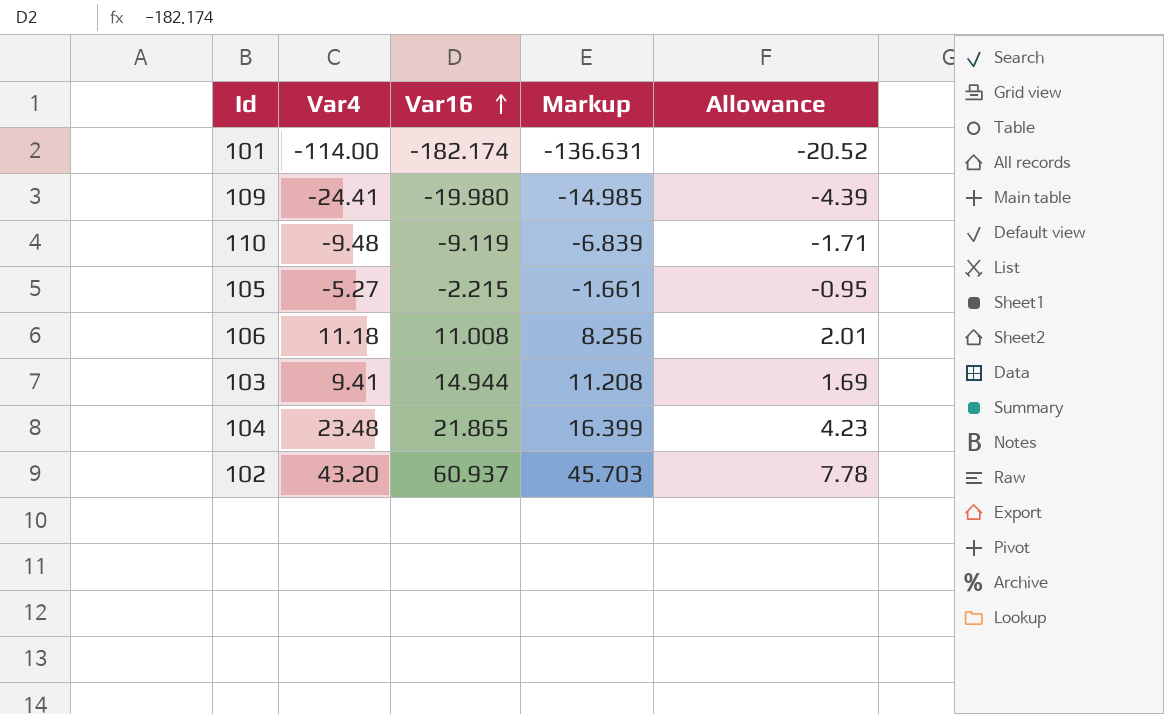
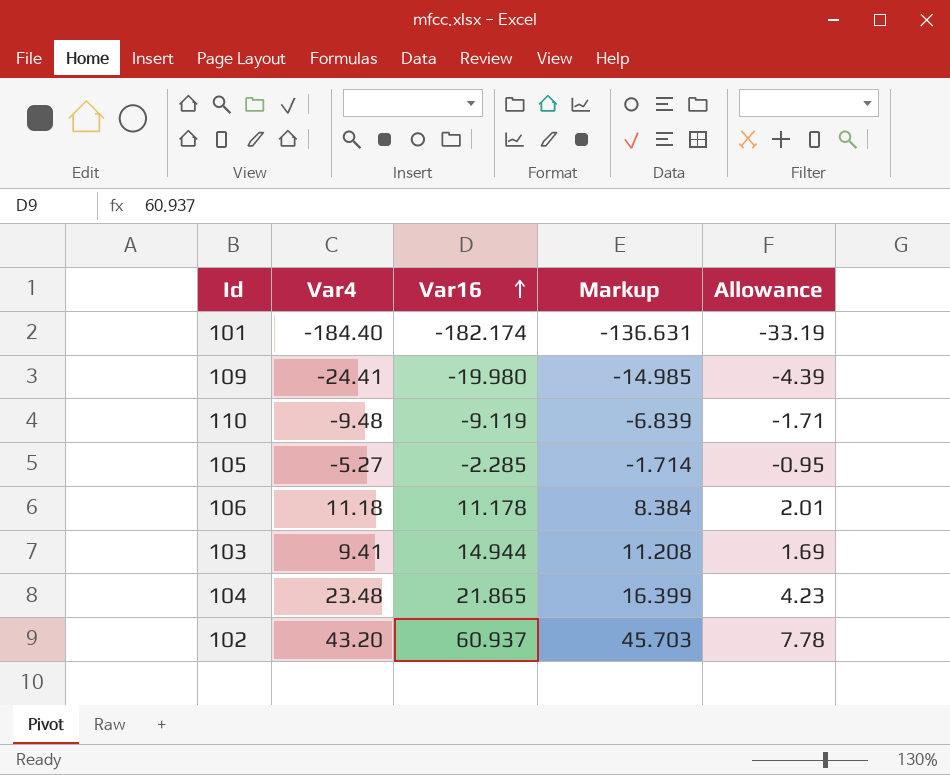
101 | Var4: -114.00 -> -184.40
101 | Allowance: -20.52 -> -33.19
105 | Var16: -2.215 -> -2.285
105 | Markup: -1.661 -> -1.714
106 | Var16: 11.008 -> 11.178
106 | Markup: 8.256 -> 8.384

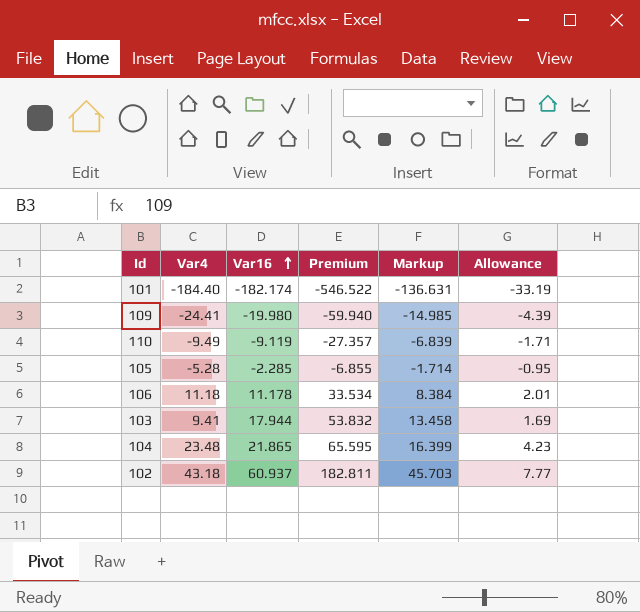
column Premium | formula: none -> [Var16] * 3
110 | Var4: -9.48 -> -9.49
105 | Var4: -5.27 -> -5.28
103 | Var16: 14.944 -> 17.944
103 | Markup: 11.208 -> 13.458
102 | Var4: 43.20 -> 43.18
102 | Allowance: 7.78 -> 7.77

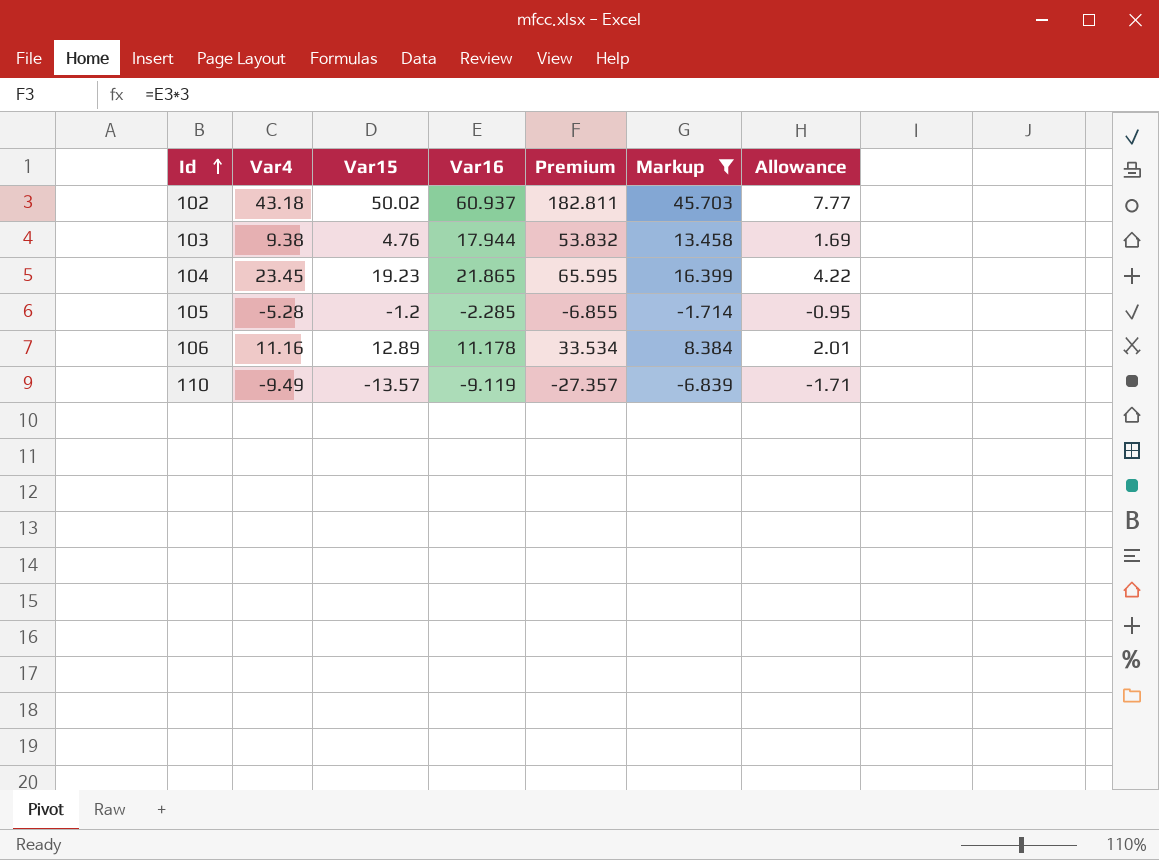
filter: none -> Markup >= -6.839
row order: Var16 ascending -> Id ascending
column Var15 | position: none -> 3
103 | Var4: 9.41 -> 9.38
104 | Var4: 23.48 -> 23.45
104 | Allowance: 4.23 -> 4.22
106 | Var4: 11.18 -> 11.16

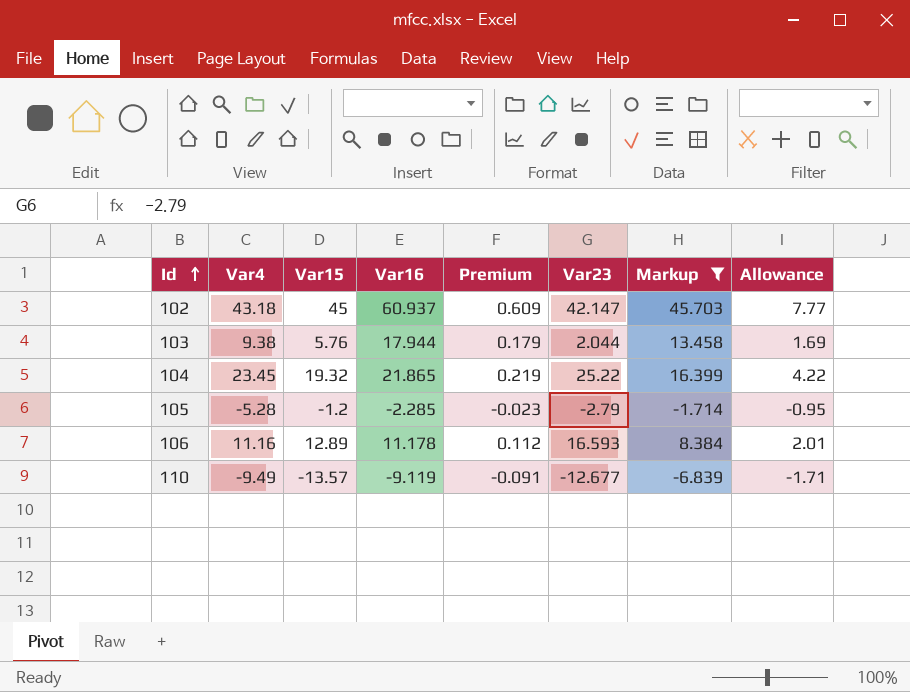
column Premium | formula: [Var16] * 3 -> [Var16] * 0.01
column Var23 | position: none -> 6
102 | Var15: 50.02 -> 45
103 | Var15: 4.76 -> 5.76
104 | Var15: 19.23 -> 19.32

